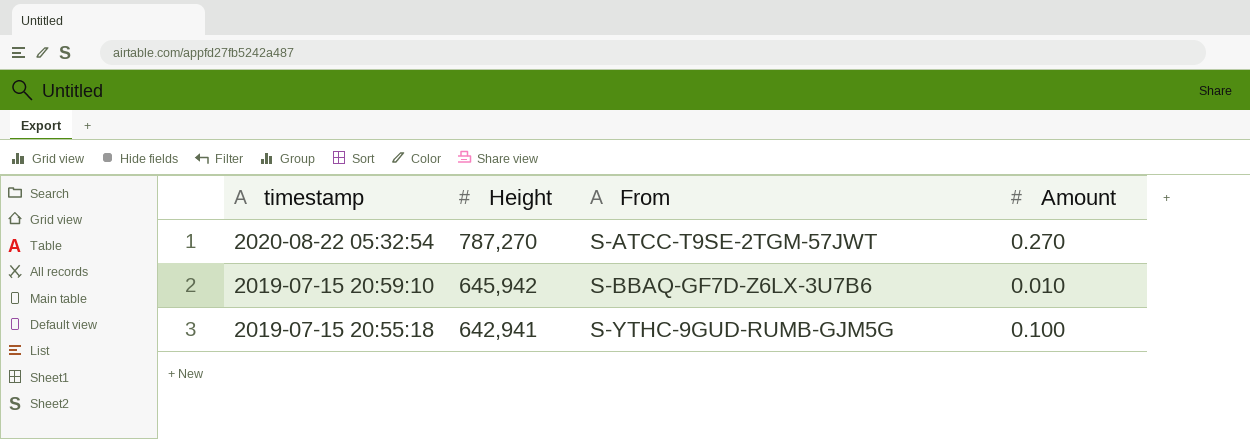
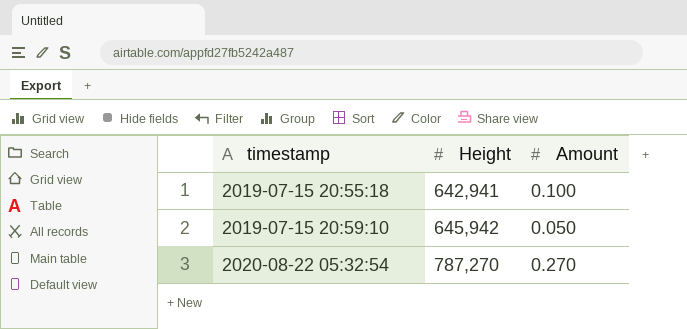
row order: timestamp descending -> timestamp ascending
column From | position: 3 -> none
2019-07-15 20:59:10 | Amount: 0.010 -> 0.050

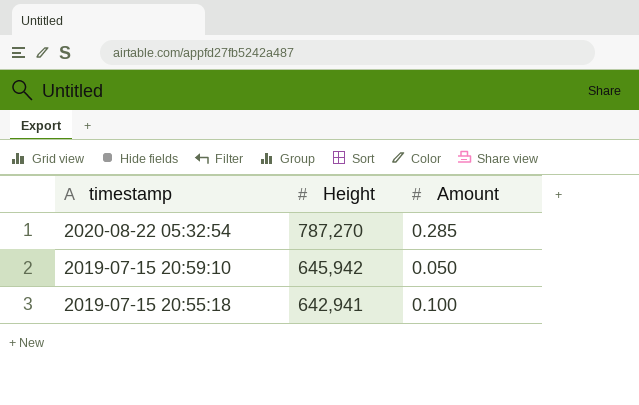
row order: timestamp ascending -> timestamp descending
2020-08-22 05:32:54 | Amount: 0.270 -> 0.285

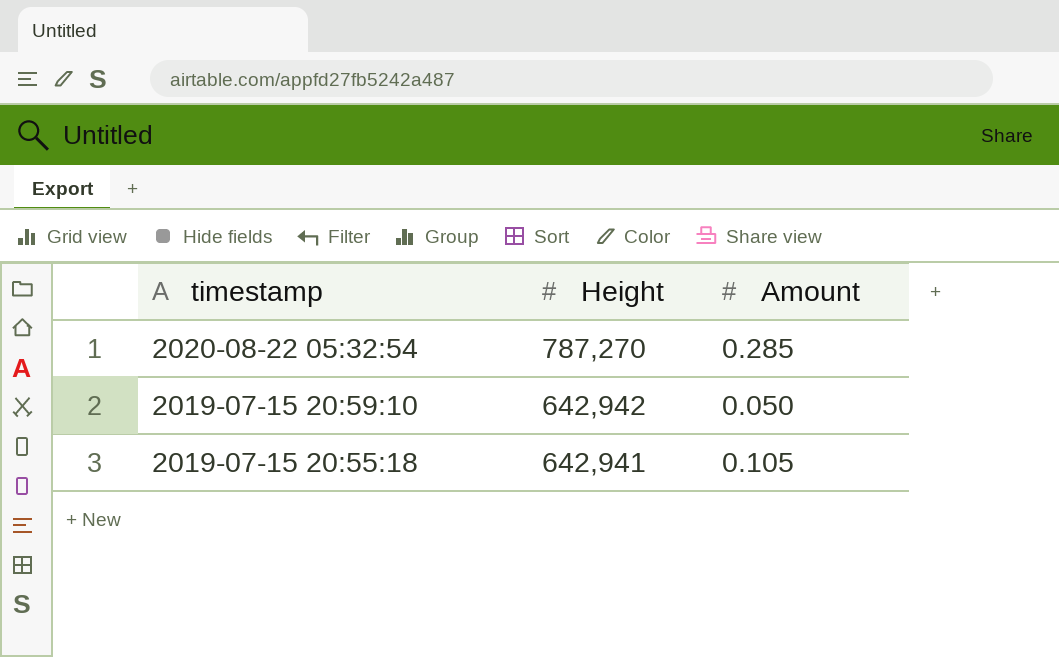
2019-07-15 20:59:10 | Height: 645,942 -> 642,942
2019-07-15 20:55:18 | Amount: 0.100 -> 0.105

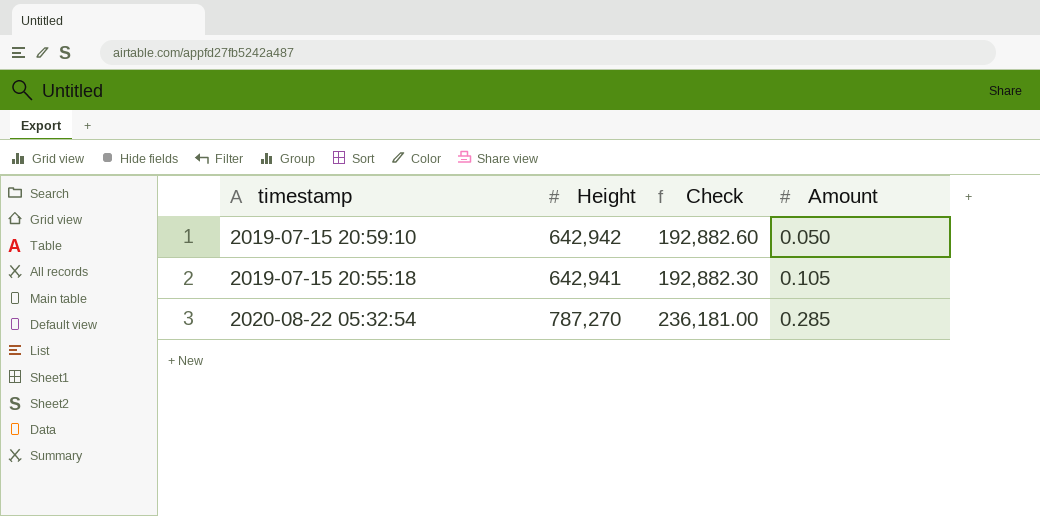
row order: timestamp descending -> Amount ascending
column Check | formula: none -> [Height] * 0.3

